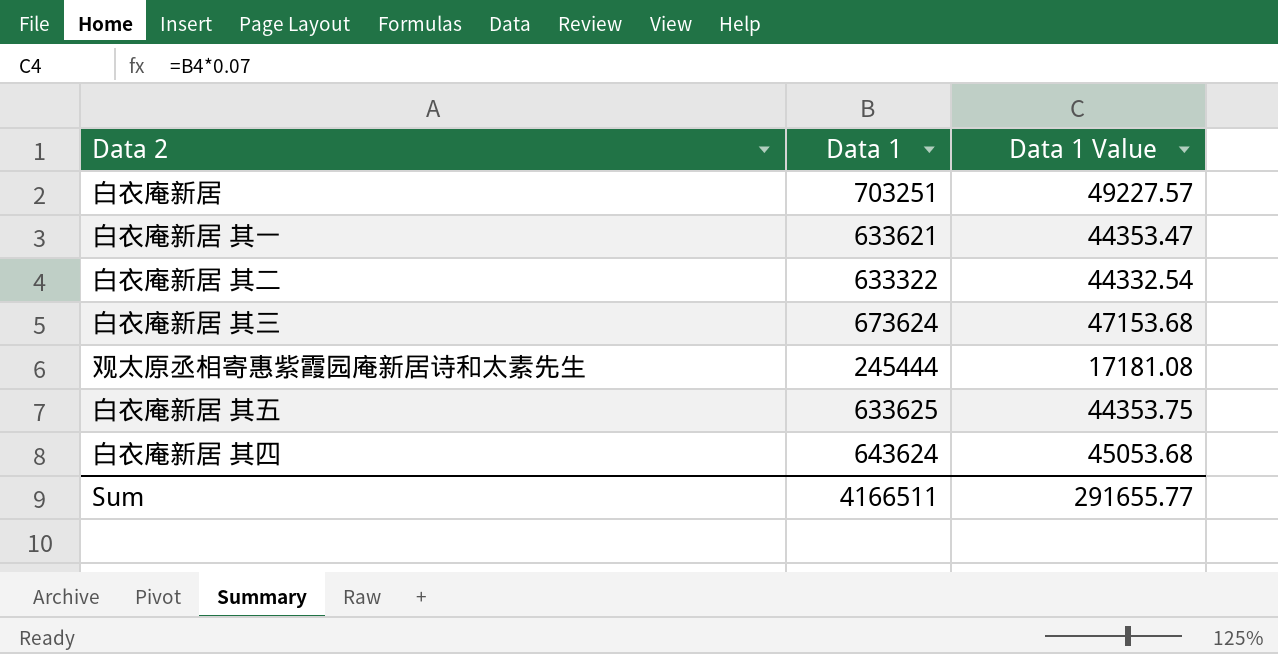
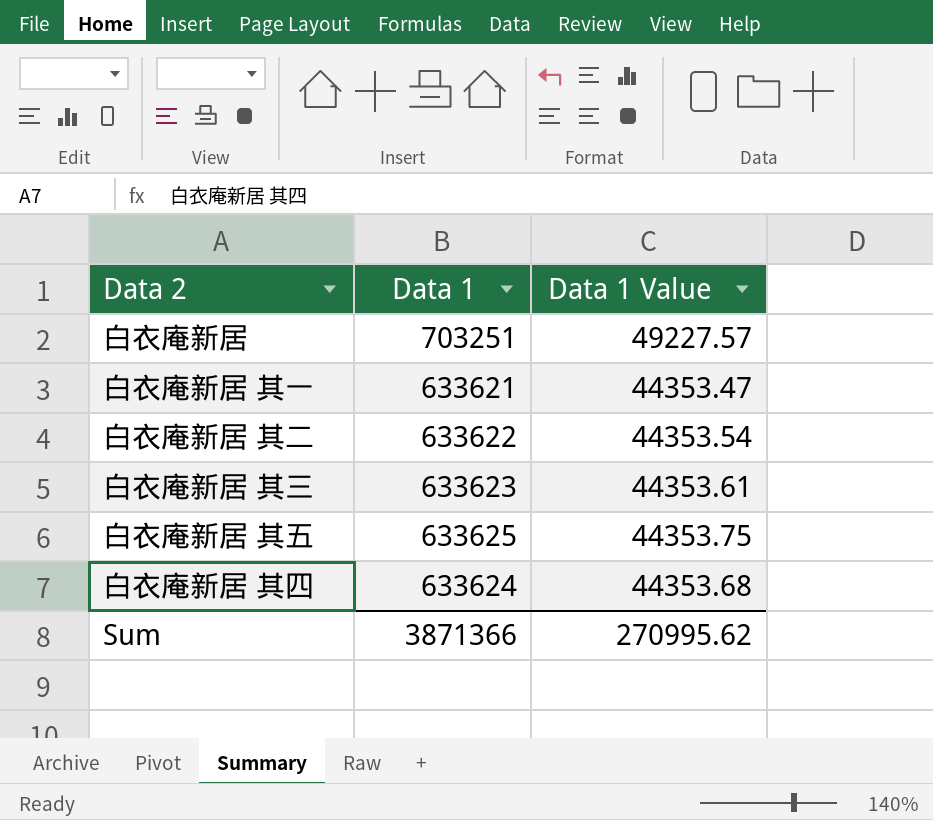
row 观太原丞相寄惠紫霞园庵新居诗和太素先生: 245444 | 17181.08 -> none
白衣庵新居 其二 | Data 1: 633322 -> 633622
白衣庵新居 其二 | Data 1 Value: 44332.54 -> 44353.54
白衣庵新居 其三 | Data 1: 673624 -> 633623
白衣庵新居 其三 | Data 1 Value: 47153.68 -> 44353.61
白衣庵新居 其四 | Data 1: 643624 -> 633624
白衣庵新居 其四 | Data 1 Value: 45053.68 -> 44353.68
Sum | Data 1: 4166511 -> 3871366
Sum | Data 1 Value: 291655.77 -> 270995.62

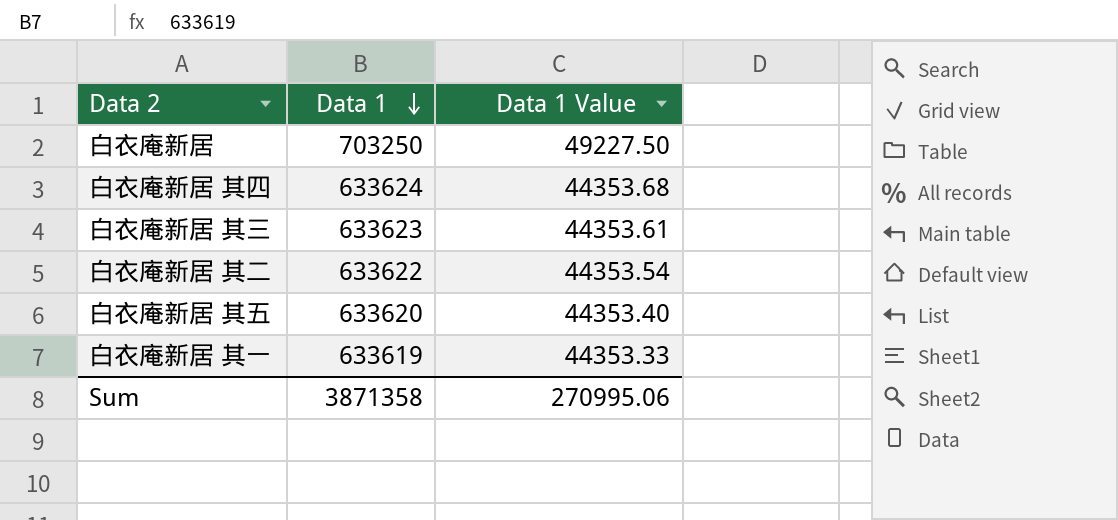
row order: none -> Data 1 descending
白衣庵新居 | Data 1: 703251 -> 703250
白衣庵新居 | Data 1 Value: 49227.57 -> 49227.50
白衣庵新居 其五 | Data 1: 633625 -> 633620
白衣庵新居 其五 | Data 1 Value: 44353.75 -> 44353.40
白衣庵新居 其一 | Data 1: 633621 -> 633619
白衣庵新居 其一 | Data 1 Value: 44353.47 -> 44353.33
Sum | Data 1: 3871366 -> 3871358
Sum | Data 1 Value: 270995.62 -> 270995.06

